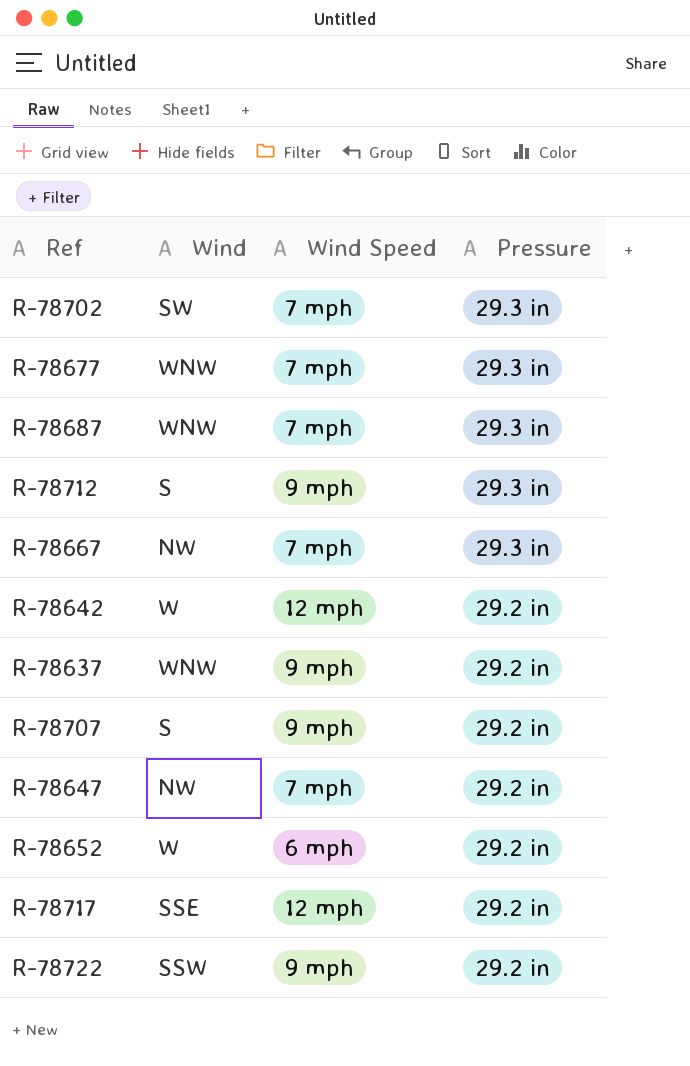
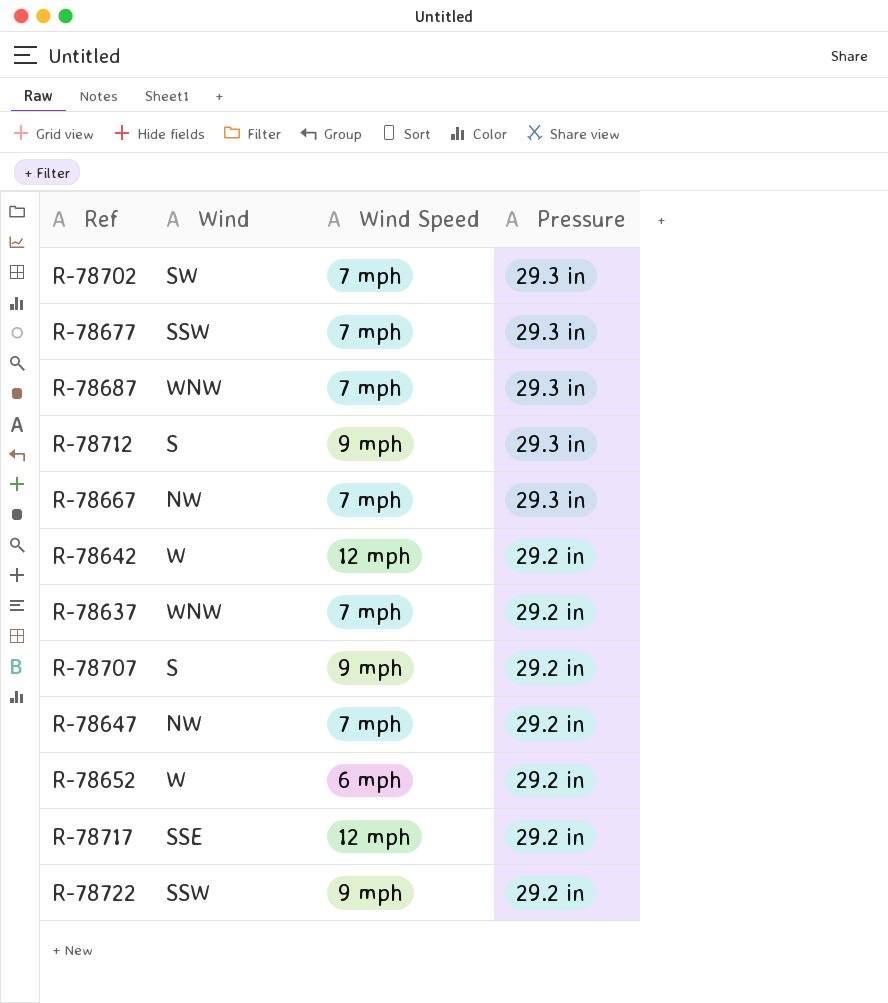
R-78677 | Wind: WNW -> SSW
R-78637 | Wind Speed: 9 mph -> 7 mph

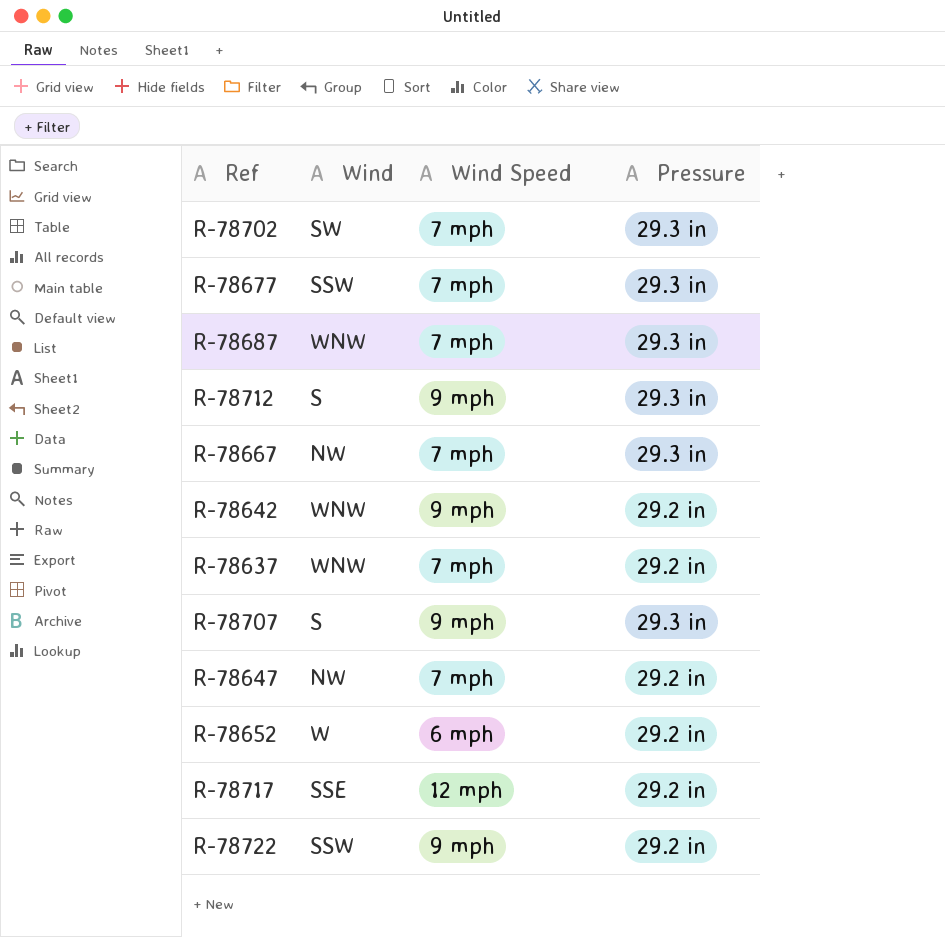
R-78642 | Wind: W -> WNW
R-78642 | Wind Speed: 12 mph -> 9 mph
R-78707 | Pressure: 29.2 in -> 29.3 in

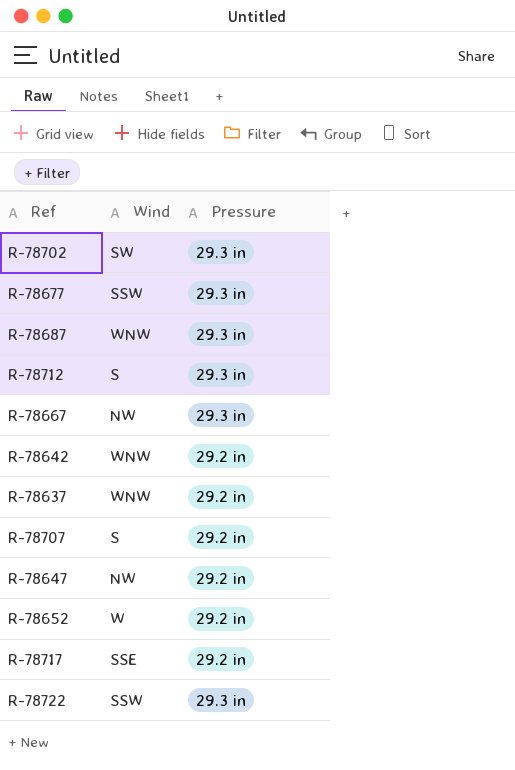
column Wind Speed | position: 3 -> none
R-78707 | Pressure: 29.3 in -> 29.2 in
R-78722 | Pressure: 29.2 in -> 29.3 in

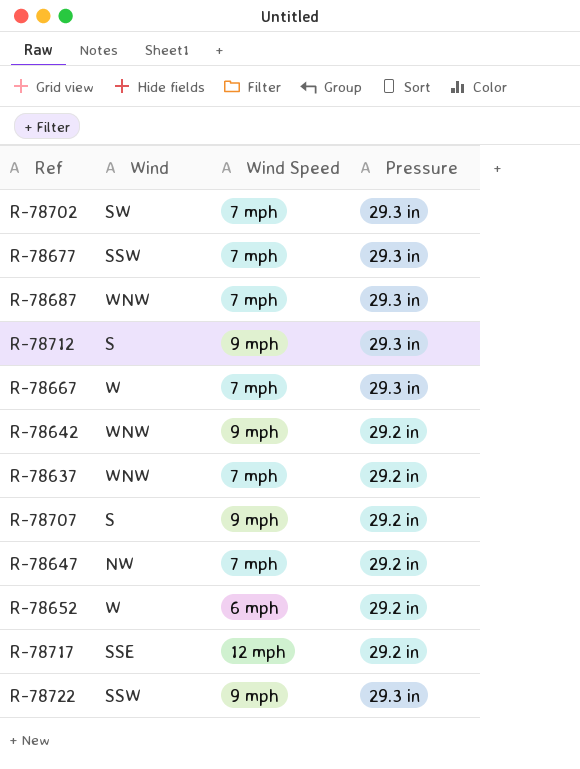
column Wind Speed | position: none -> 3
R-78667 | Wind: NW -> W

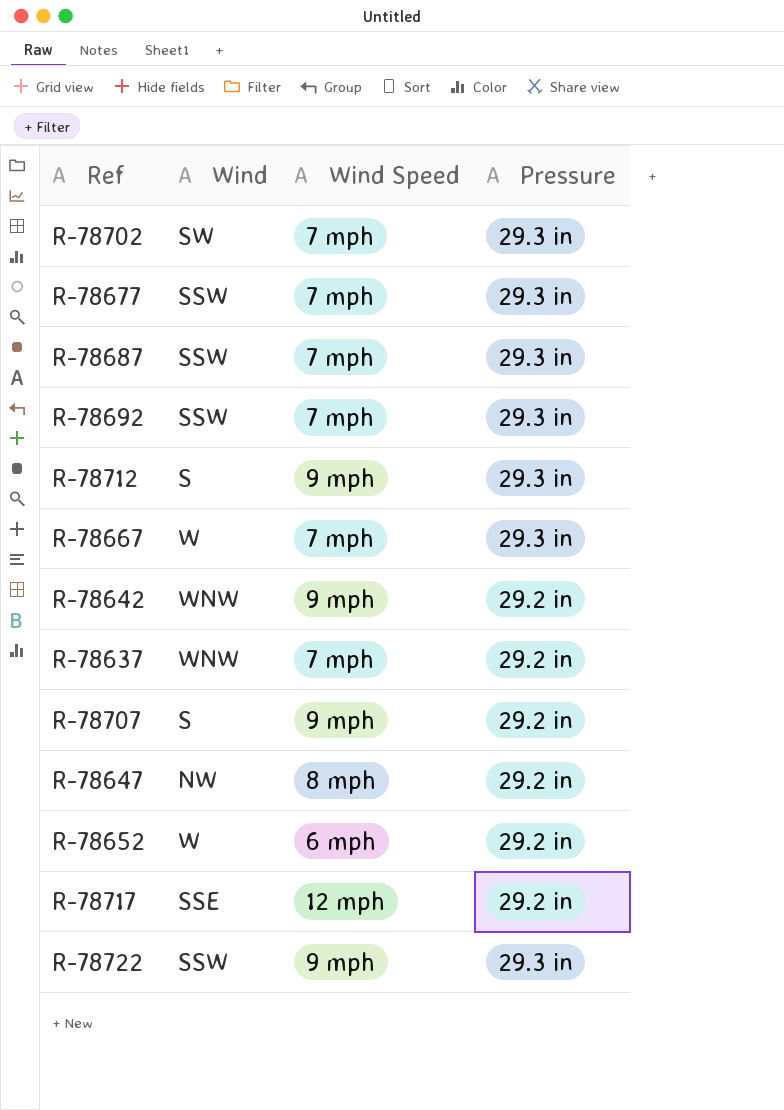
R-78687 | Wind: WNW -> SSW
row R-78692: none -> SSW | 7 mph | 29.3 in
R-78647 | Wind Speed: 7 mph -> 8 mph

